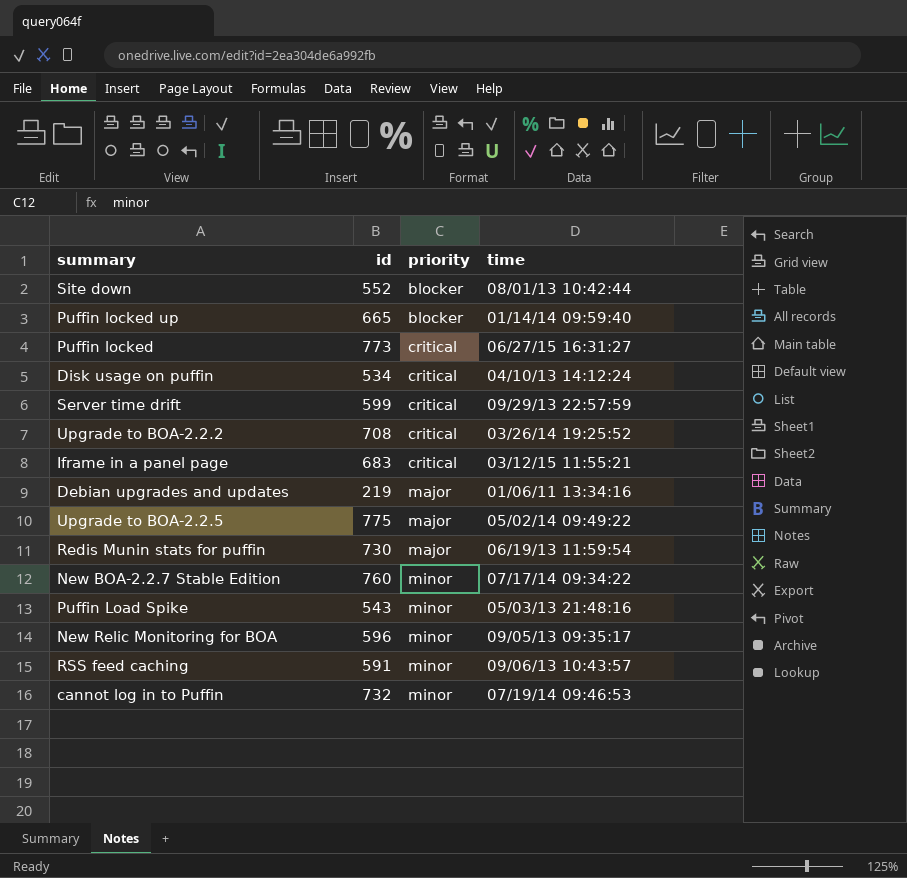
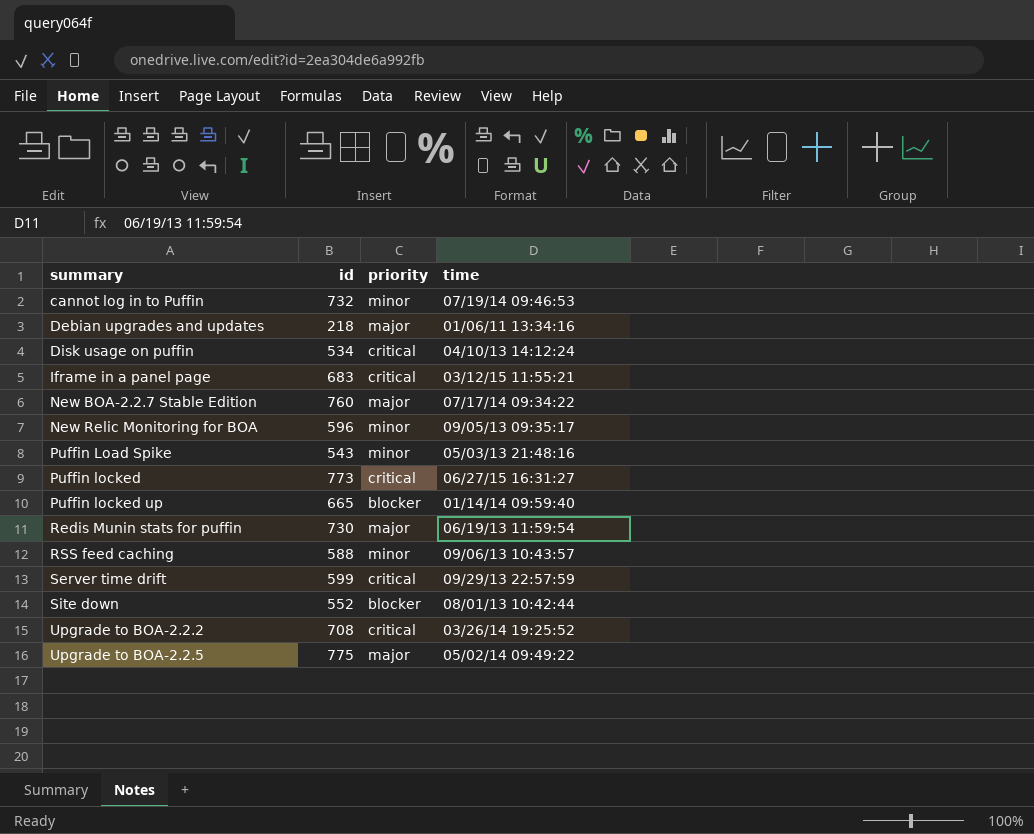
row order: priority ascending -> summary ascending
Debian upgrades and updates | id: 219 -> 218
New BOA-2.2.7 Stable Edition | priority: minor -> major
RSS feed caching | id: 591 -> 588

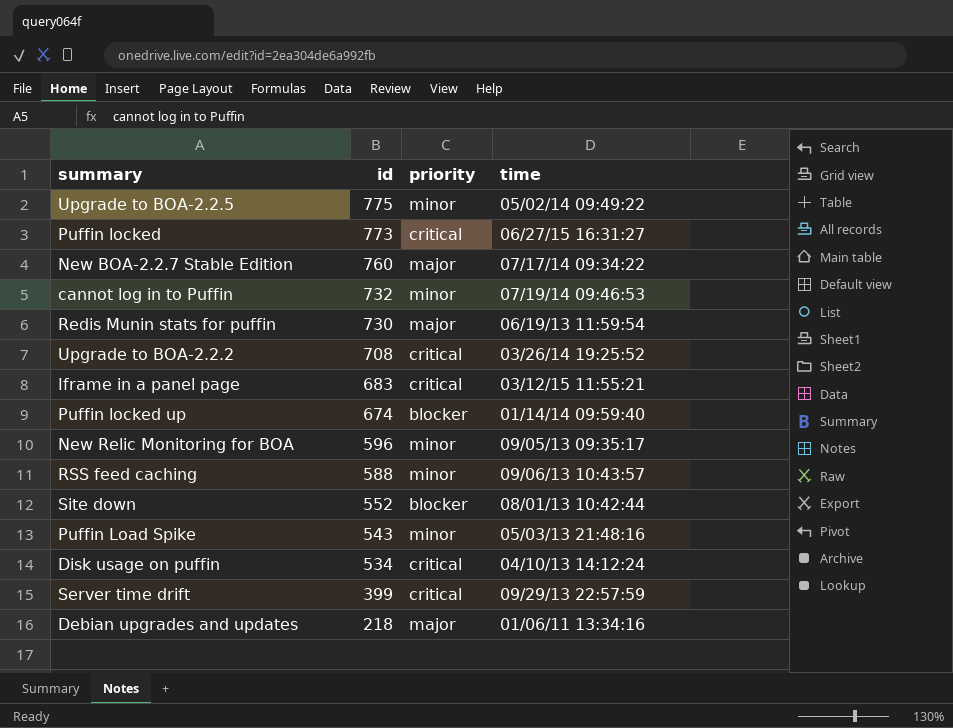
row order: summary ascending -> id descending
Upgrade to BOA-2.2.5 | priority: major -> minor
Puffin locked up | id: 665 -> 674
Server time drift | id: 599 -> 399

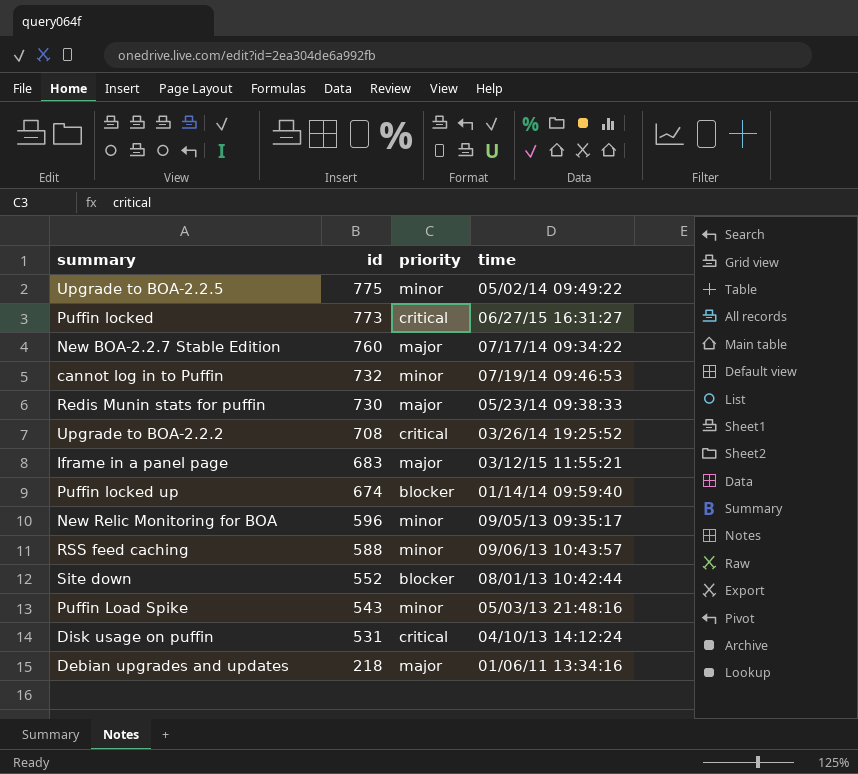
row Server time drift: 399 | critical | 09/29/13 22:57:59 -> none
Redis Munin stats for puffin | time: 06/19/13 11:59:54 -> 05/23/14 09:38:33
Iframe in a panel page | priority: critical -> major
Disk usage on puffin | id: 534 -> 531

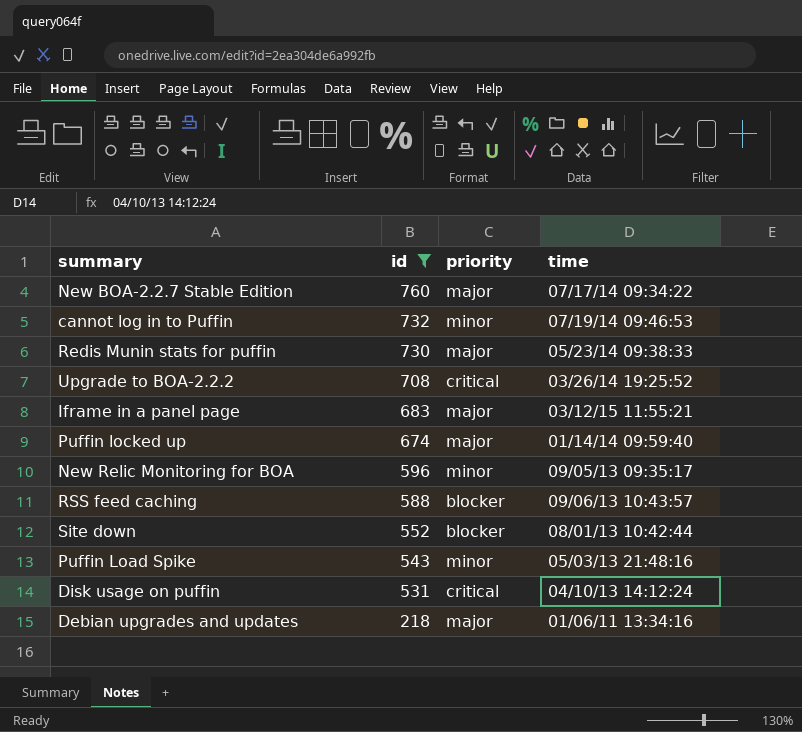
filter: none -> id <= 760
Puffin locked up | priority: blocker -> major
RSS feed caching | priority: minor -> blocker

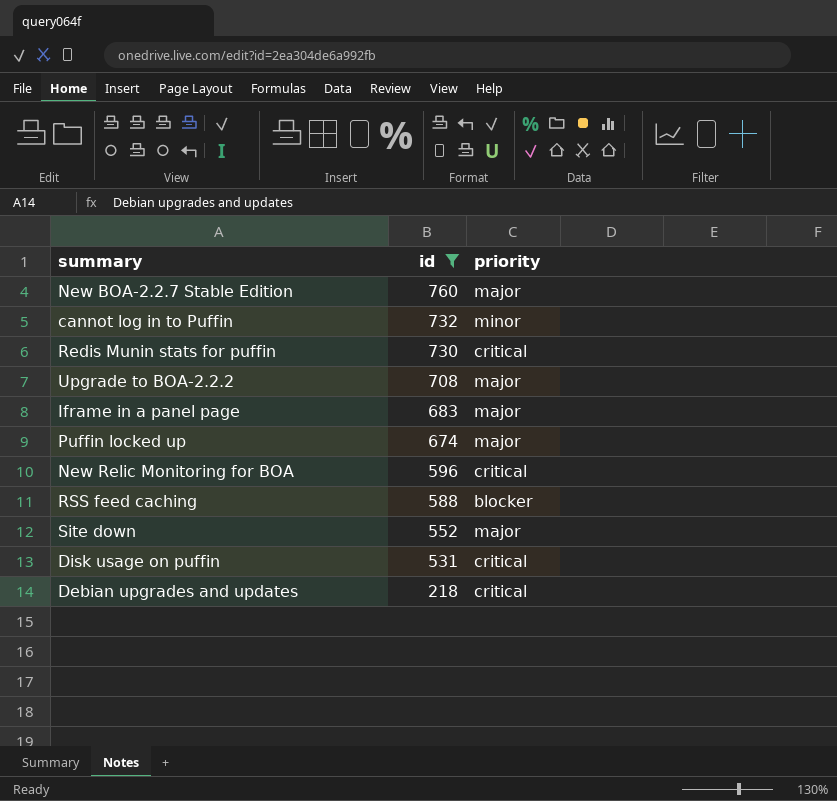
column time | position: 4 -> none
row Puffin Load Spike: 543 | minor | 05/03/13 21:48:16 -> none
Redis Munin stats for puffin | priority: major -> critical
Upgrade to BOA-2.2.2 | priority: critical -> major
New Relic Monitoring for BOA | priority: minor -> critical
Site down | priority: blocker -> major
Debian upgrades and updates | priority: major -> critical

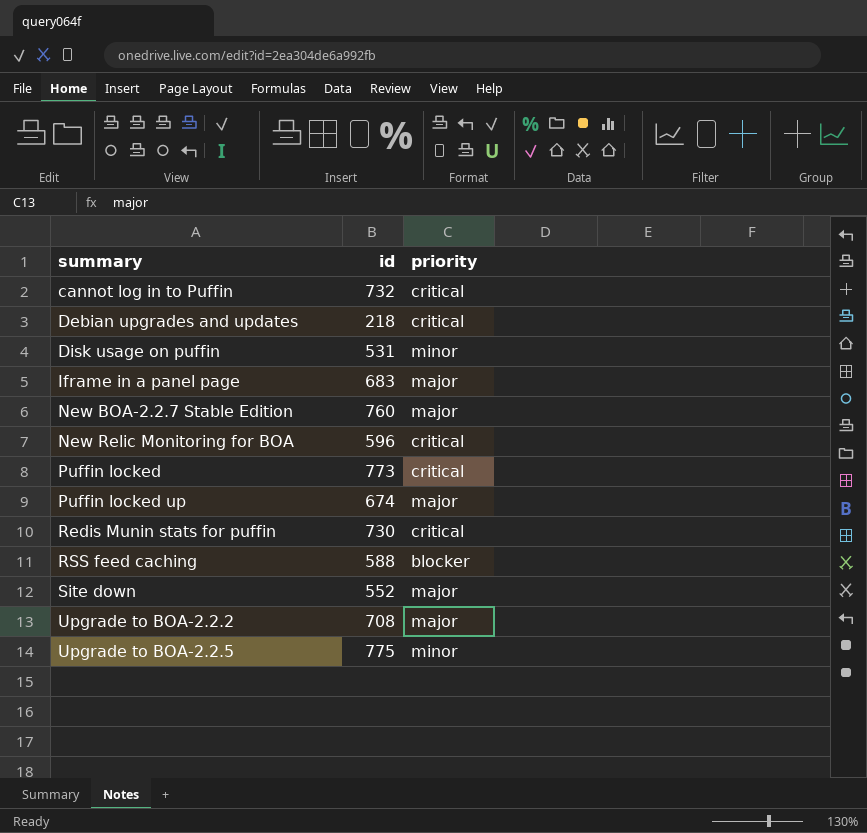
filter: id <= 760 -> none
row order: id descending -> summary ascending
cannot log in to Puffin | priority: minor -> critical
Disk usage on puffin | priority: critical -> minor

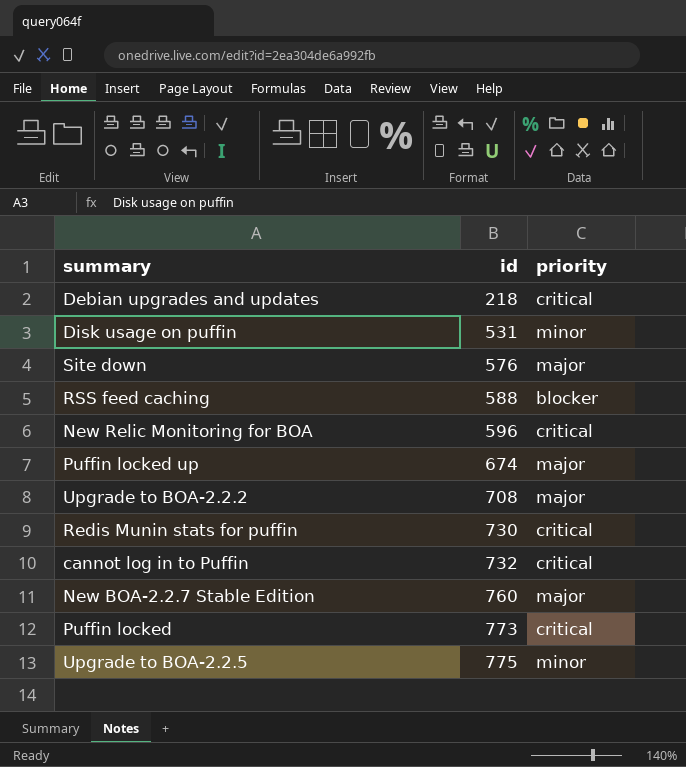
row order: summary ascending -> id ascending
row Iframe in a panel page: 683 | major -> none
Site down | id: 552 -> 576

